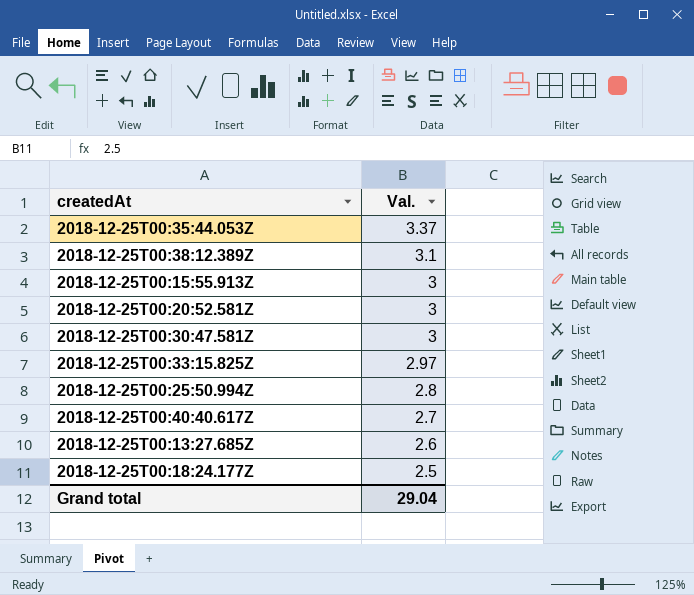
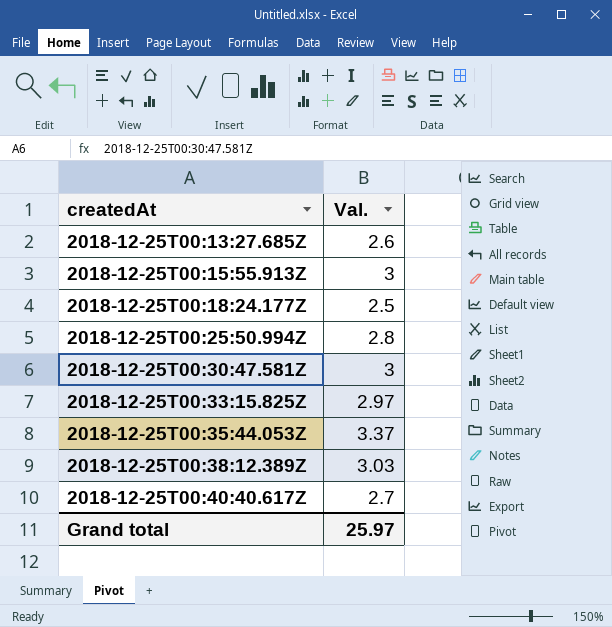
row order: Val. descending -> createdAt ascending
row 2018-12-25T00:20:52.581Z: 3 -> none
2018-12-25T00:38:12.389Z | Val.: 3.1 -> 3.03
Grand total | Val.: 29.04 -> 25.97

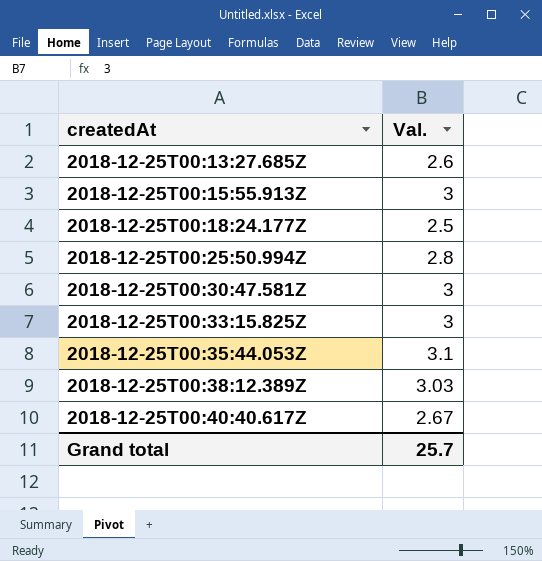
2018-12-25T00:33:15.825Z | Val.: 2.97 -> 3
2018-12-25T00:35:44.053Z | Val.: 3.37 -> 3.1
2018-12-25T00:40:40.617Z | Val.: 2.7 -> 2.67
Grand total | Val.: 25.97 -> 25.7

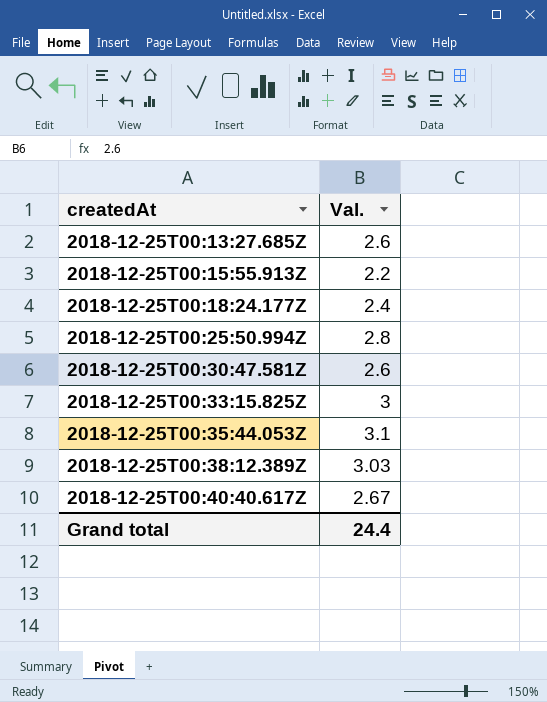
2018-12-25T00:15:55.913Z | Val.: 3 -> 2.2
2018-12-25T00:18:24.177Z | Val.: 2.5 -> 2.4
2018-12-25T00:30:47.581Z | Val.: 3 -> 2.6
Grand total | Val.: 25.7 -> 24.4

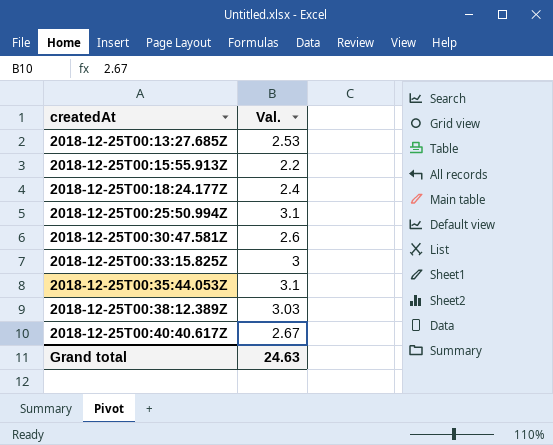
2018-12-25T00:13:27.685Z | Val.: 2.6 -> 2.53
2018-12-25T00:25:50.994Z | Val.: 2.8 -> 3.1
Grand total | Val.: 24.4 -> 24.63

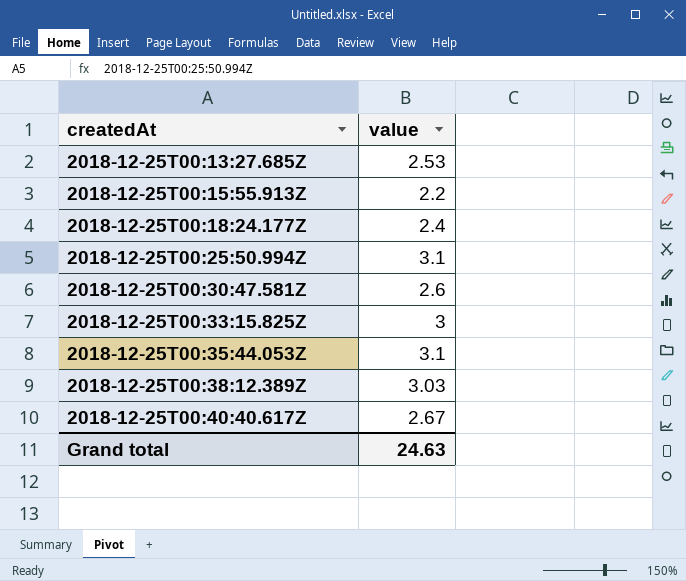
column name: Val. -> value

